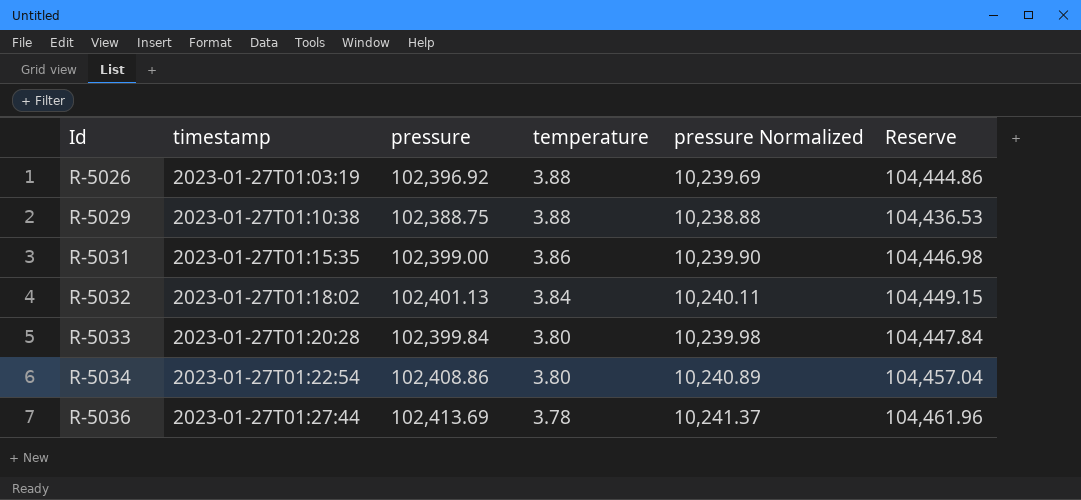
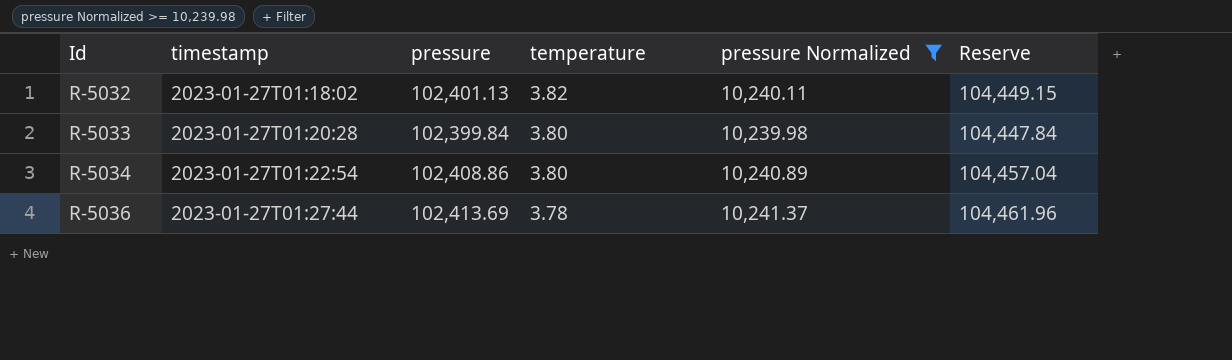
filter: none -> pressure Normalized >= 10,239.98
R-5032 | temperature: 3.84 -> 3.82

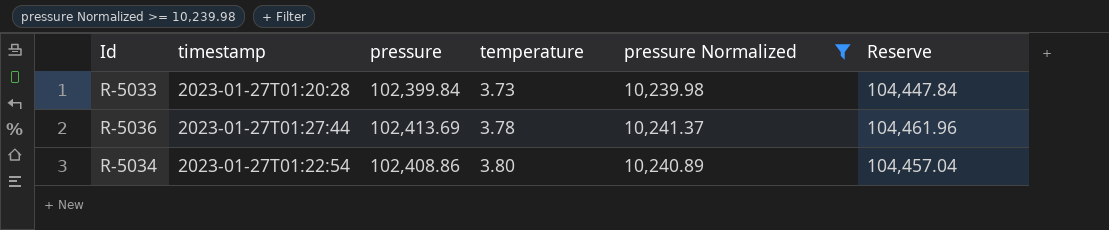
row order: Id ascending -> temperature ascending
row R-5032: 2023-01-27T01:18:02 | 102,401.13 | 3.82 | 10,240.11 | 104,449.15 -> none
R-5033 | temperature: 3.80 -> 3.73

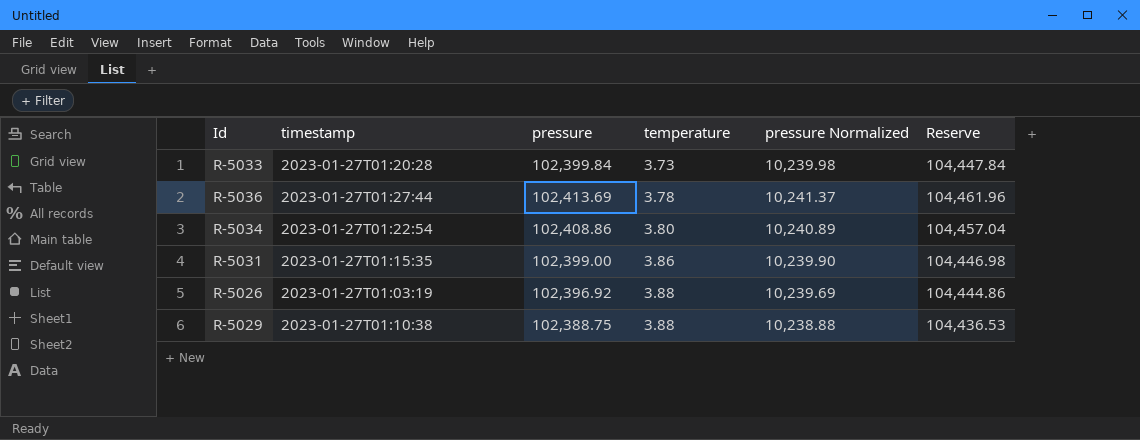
filter: pressure Normalized >= 10,239.98 -> none

